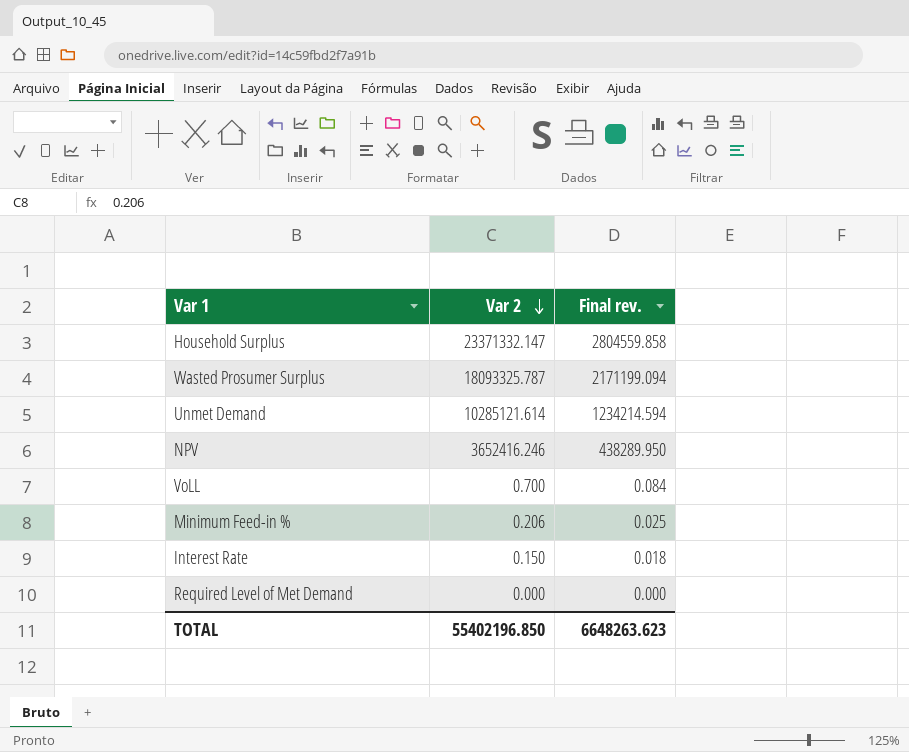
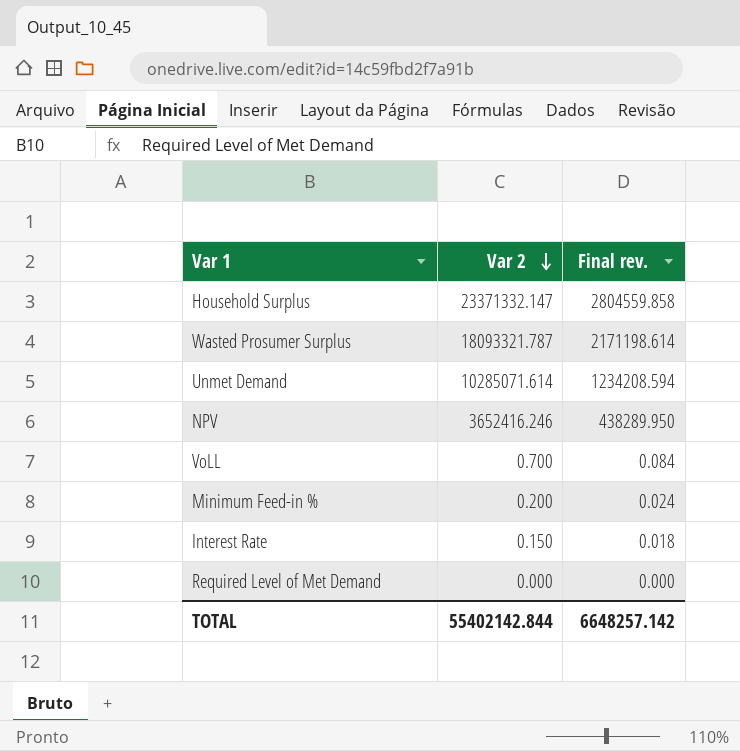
Wasted Prosumer Surplus | Var 2: 18093325.787 -> 18093321.787
Wasted Prosumer Surplus | Final rev.: 2171199.094 -> 2171198.614
Unmet Demand | Var 2: 10285121.614 -> 10285071.614
Unmet Demand | Final rev.: 1234214.594 -> 1234208.594
Minimum Feed-in % | Var 2: 0.206 -> 0.200
Minimum Feed-in % | Final rev.: 0.025 -> 0.024
TOTAL | Var 2: 55402196.850 -> 55402142.844
TOTAL | Final rev.: 6648263.623 -> 6648257.142

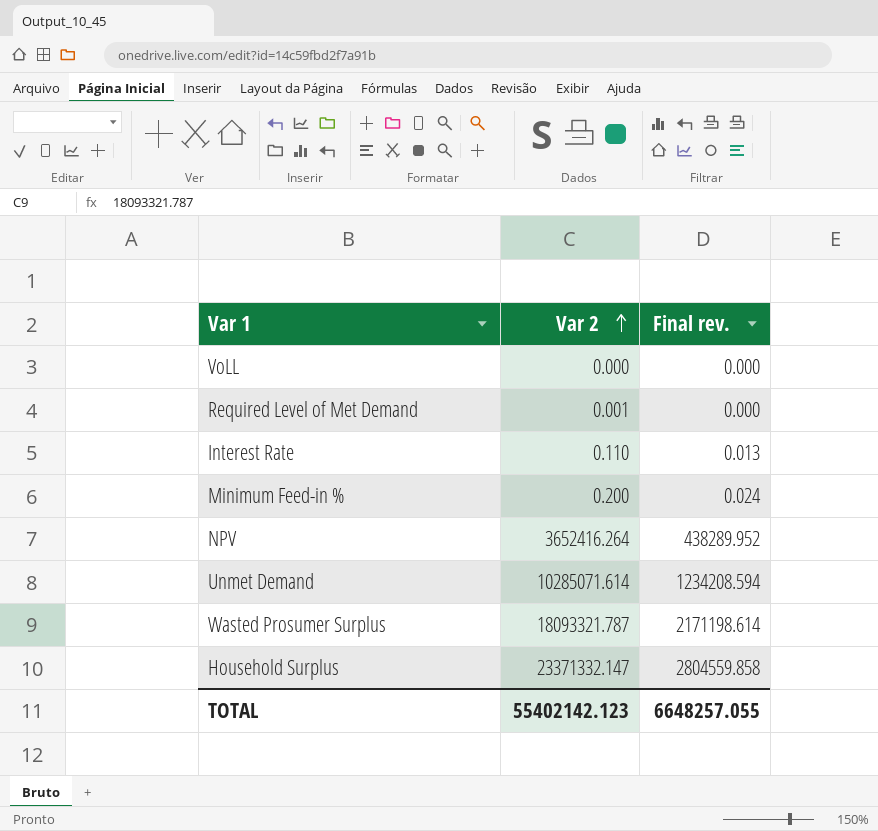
row order: Var 2 descending -> Var 2 ascending
VoLL | Var 2: 0.700 -> 0.000
VoLL | Final rev.: 0.084 -> 0.000
Required Level of Met Demand | Var 2: 0.000 -> 0.001
Interest Rate | Var 2: 0.150 -> 0.110
Interest Rate | Final rev.: 0.018 -> 0.013
NPV | Var 2: 3652416.246 -> 3652416.264
NPV | Final rev.: 438289.950 -> 438289.952
TOTAL | Var 2: 55402142.844 -> 55402142.123
TOTAL | Final rev.: 6648257.142 -> 6648257.055

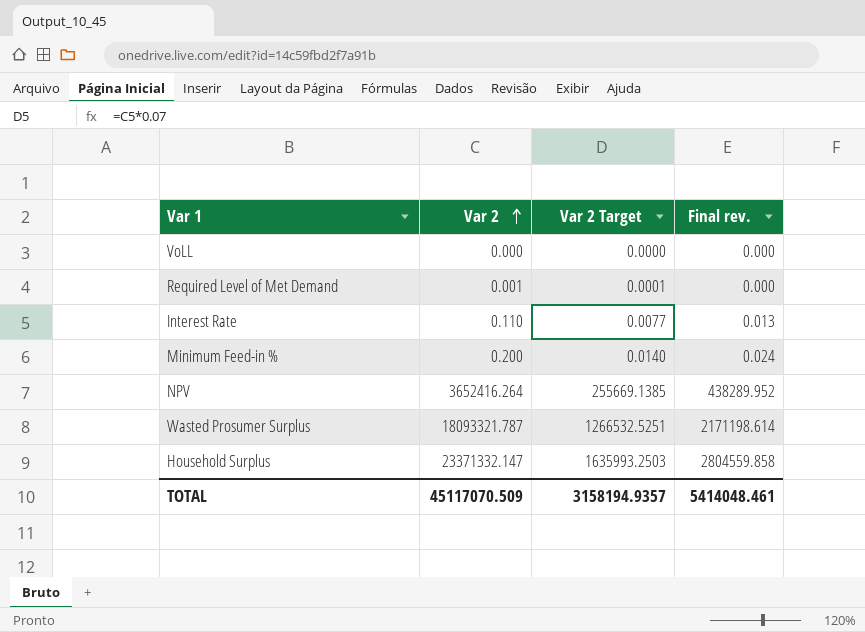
column Var 2 Target | formula: none -> [Var 2] * 0.07
row Unmet Demand: 10285071.614 | 1234208.594 -> none
TOTAL | Var 2: 55402142.123 -> 45117070.509
TOTAL | Final rev.: 6648257.055 -> 5414048.461

